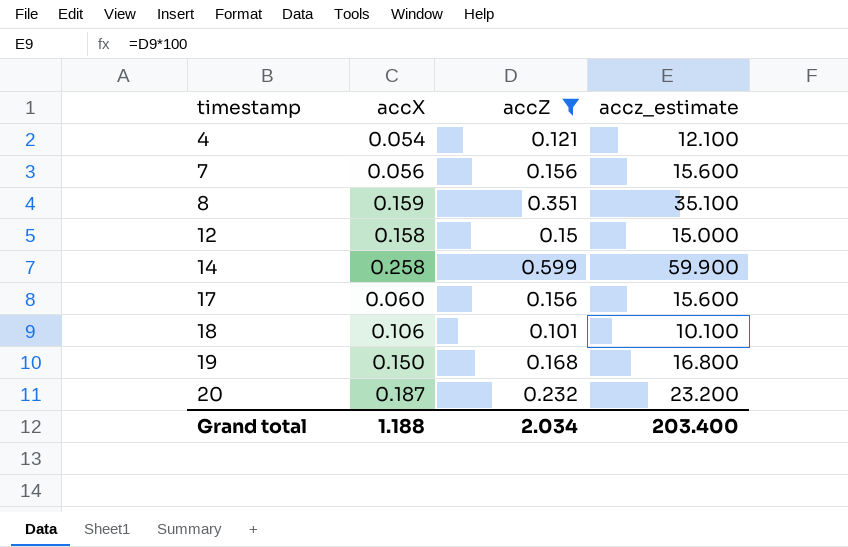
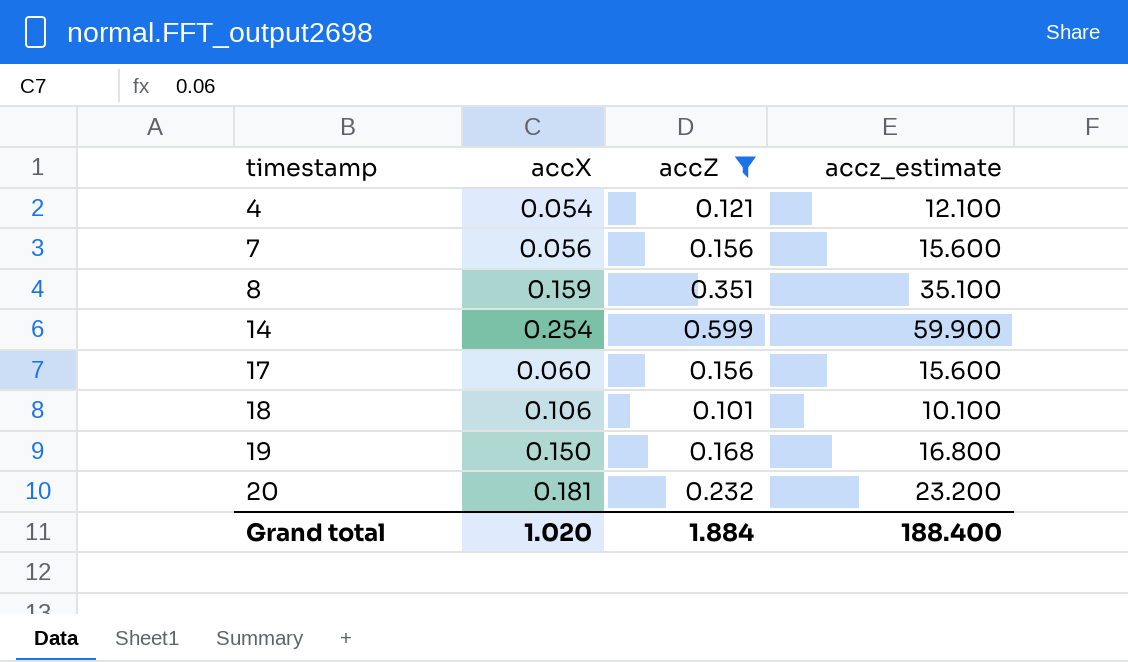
row 12: 0.158 | 0.15 | 15.000 -> none
14 | accX: 0.258 -> 0.254
20 | accX: 0.187 -> 0.181
Grand total | accX: 1.188 -> 1.020
Grand total | accZ: 2.034 -> 1.884
Grand total | accz_estimate: 203.400 -> 188.400

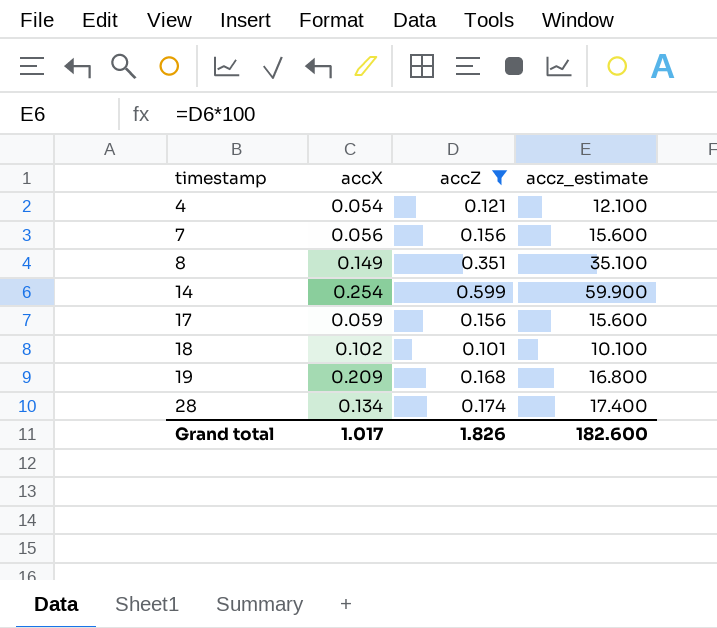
row 20: 0.181 | 0.232 | 23.200 -> none
8 | accX: 0.159 -> 0.149
17 | accX: 0.060 -> 0.059
18 | accX: 0.106 -> 0.102
19 | accX: 0.150 -> 0.209
row 28: none -> 0.134 | 0.174 | 17.400
Grand total | accX: 1.020 -> 1.017
Grand total | accZ: 1.884 -> 1.826
Grand total | accz_estimate: 188.400 -> 182.600

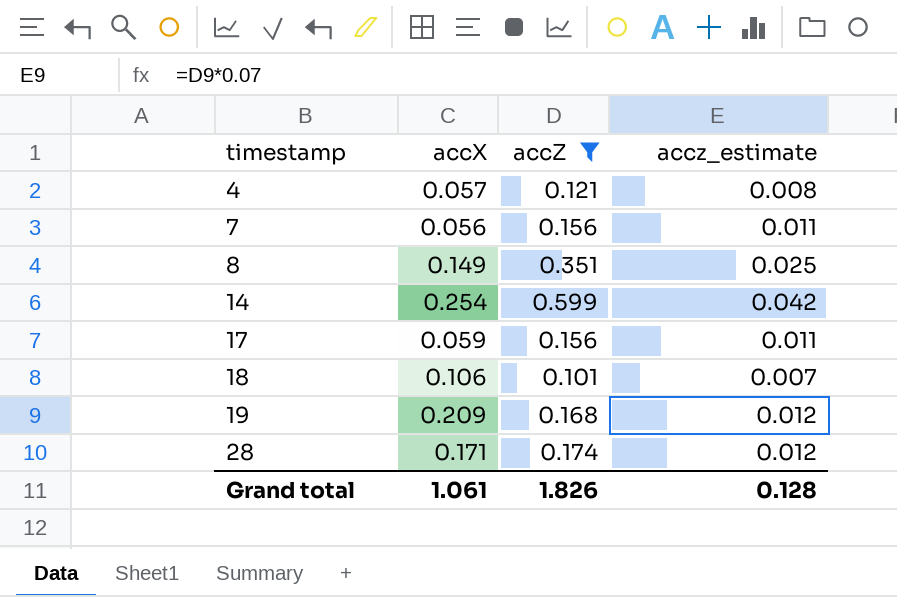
column accz_estimate | formula: [accZ] * 100 -> [accZ] * 0.07
4 | accX: 0.054 -> 0.057
18 | accX: 0.102 -> 0.106
28 | accX: 0.134 -> 0.171
Grand total | accX: 1.017 -> 1.061
Grand total | accz_estimate: 182.600 -> 0.128

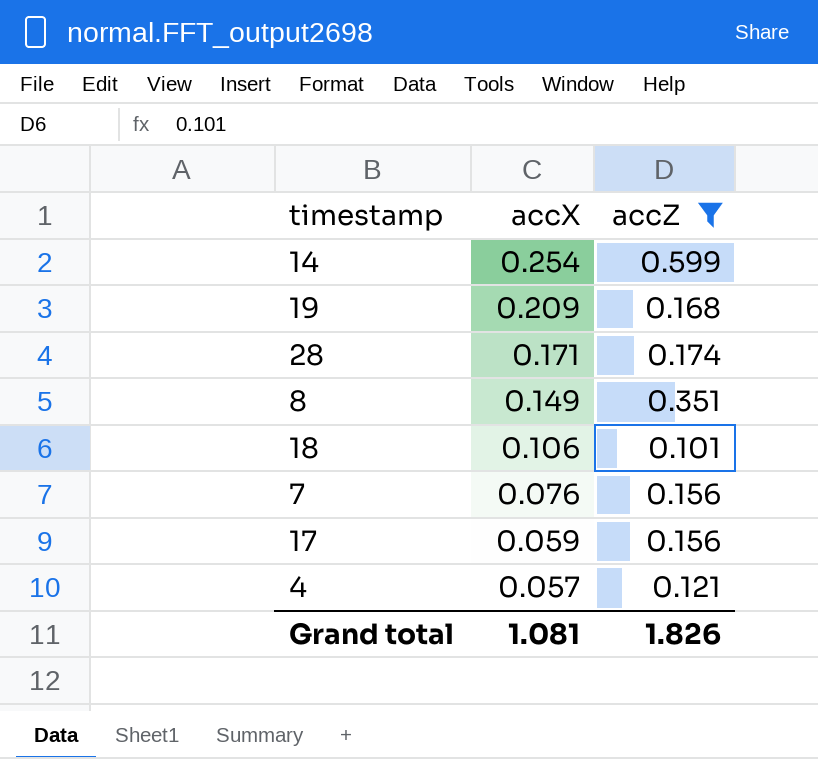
row order: timestamp ascending -> accX descending
column accz_estimate | formula: [accZ] * 0.07 -> none
7 | accX: 0.056 -> 0.076
Grand total | accX: 1.061 -> 1.081

